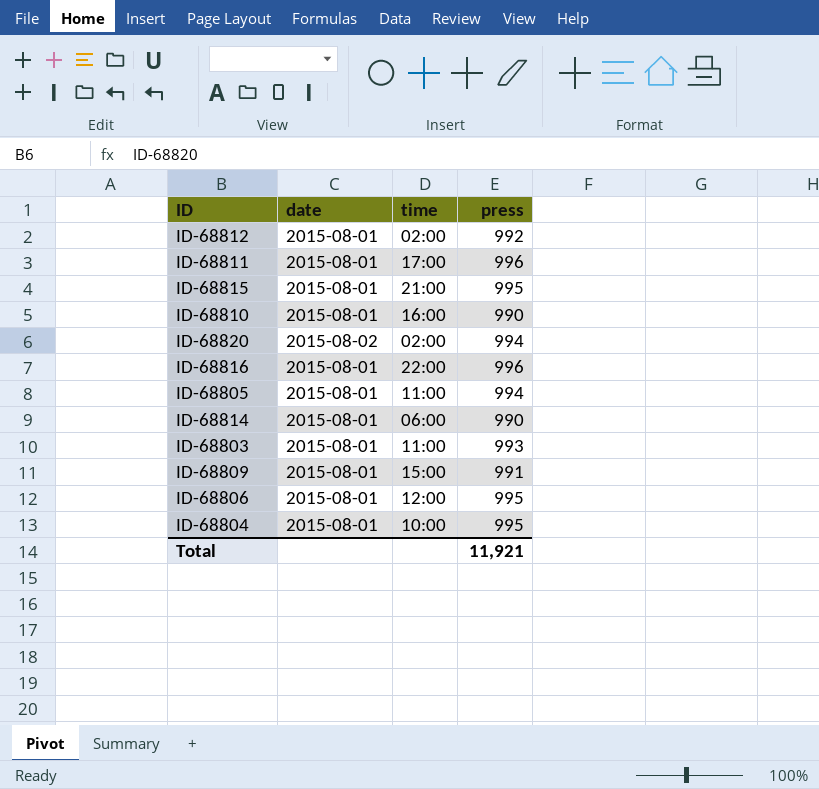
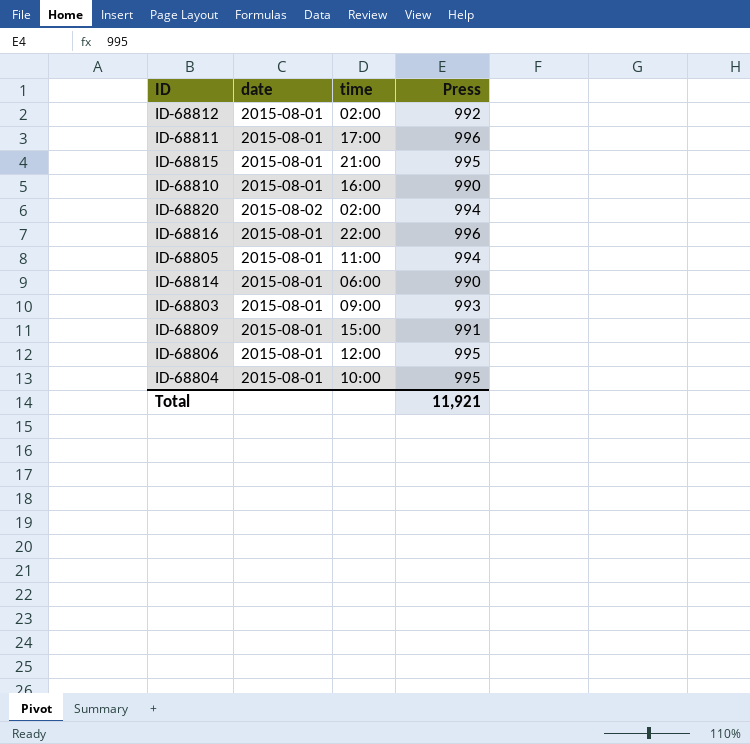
column name: press -> Press
ID-68803 | time: 11:00 -> 09:00

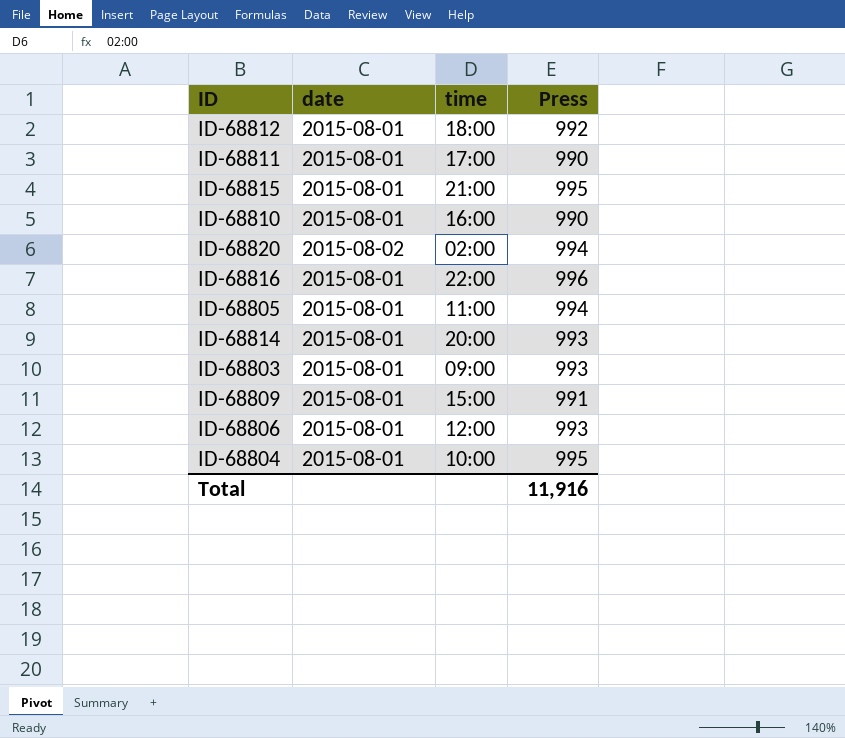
ID-68812 | time: 02:00 -> 18:00
ID-68811 | Press: 996 -> 990
ID-68814 | time: 06:00 -> 20:00
ID-68814 | Press: 990 -> 993
ID-68806 | Press: 995 -> 993
Total | Press: 11,921 -> 11,916

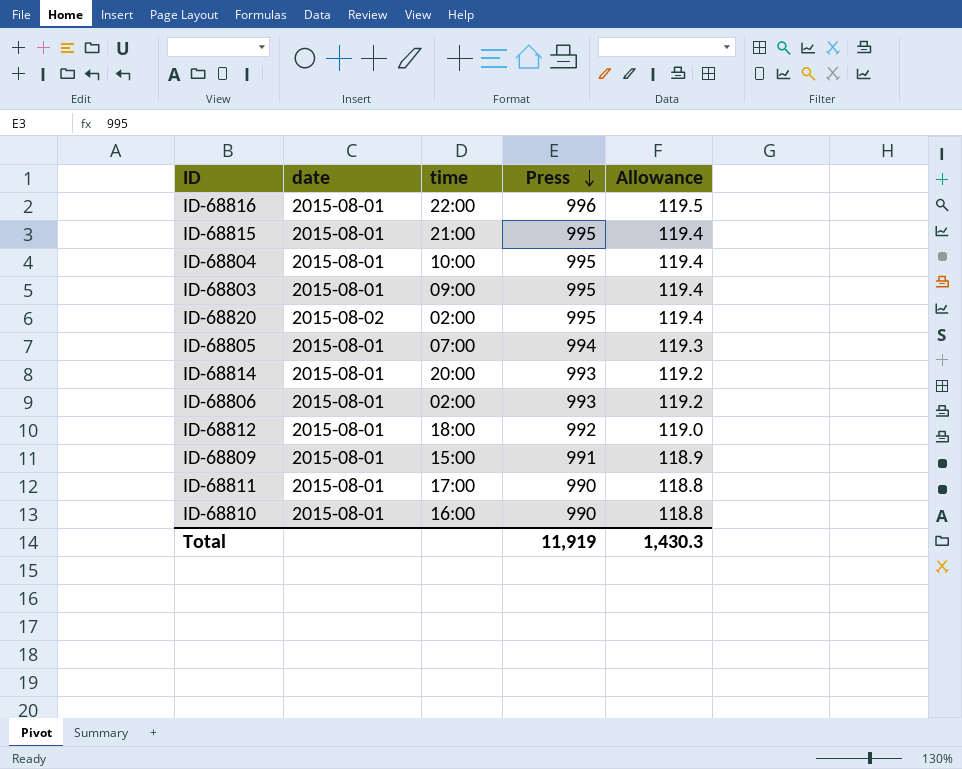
row order: none -> Press descending
column Allowance | formula: none -> [Press] * 0.12
ID-68803 | Press: 993 -> 995
ID-68820 | Press: 994 -> 995
ID-68805 | time: 11:00 -> 07:00
ID-68806 | time: 12:00 -> 02:00
Total | Press: 11,916 -> 11,919

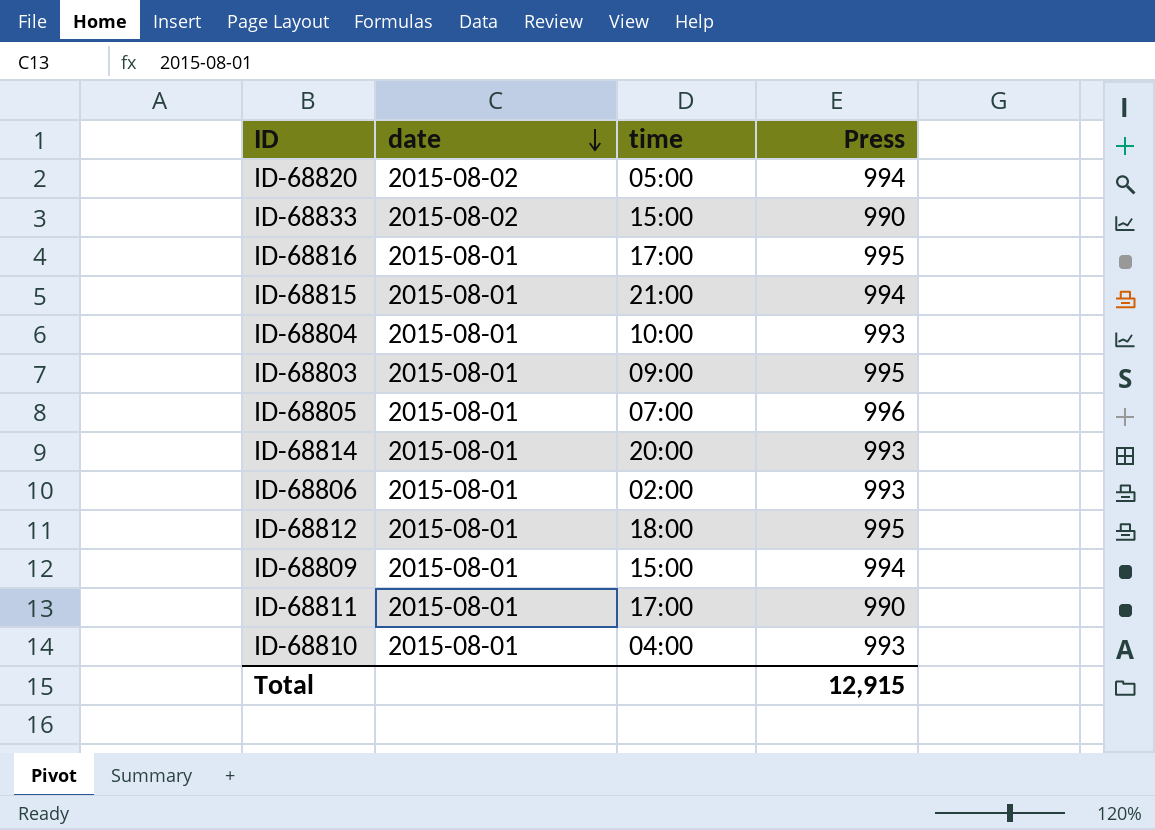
row order: Press descending -> date descending
column Allowance | formula: [Press] * 0.12 -> none
ID-68820 | time: 02:00 -> 05:00
ID-68820 | Press: 995 -> 994
row ID-68833: none -> 2015-08-02 | 15:00 | 990
ID-68816 | time: 22:00 -> 17:00
ID-68816 | Press: 996 -> 995
ID-68815 | Press: 995 -> 994
ID-68804 | Press: 995 -> 993
ID-68805 | Press: 994 -> 996
ID-68812 | Press: 992 -> 995
ID-68809 | Press: 991 -> 994
ID-68810 | time: 16:00 -> 04:00
ID-68810 | Press: 990 -> 993
Total | Press: 11,919 -> 12,915

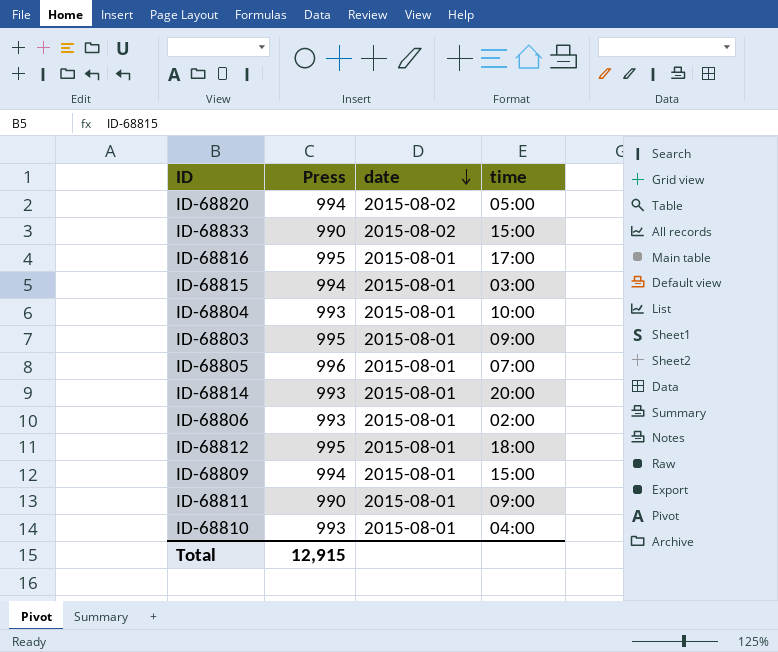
column Press | position: 4 -> 2
ID-68815 | time: 21:00 -> 03:00
ID-68811 | time: 17:00 -> 09:00

